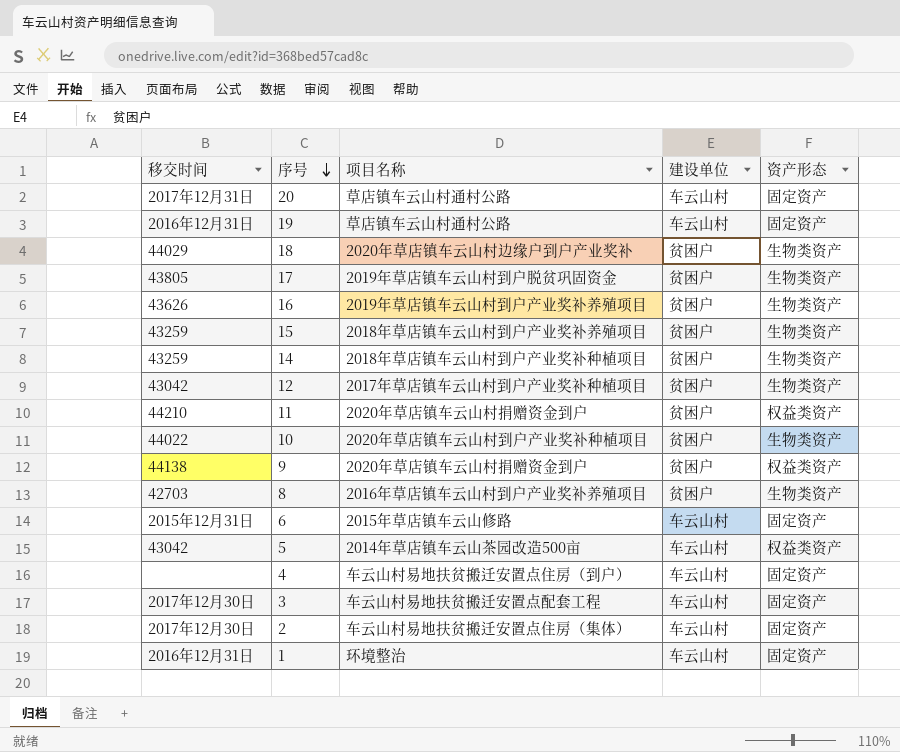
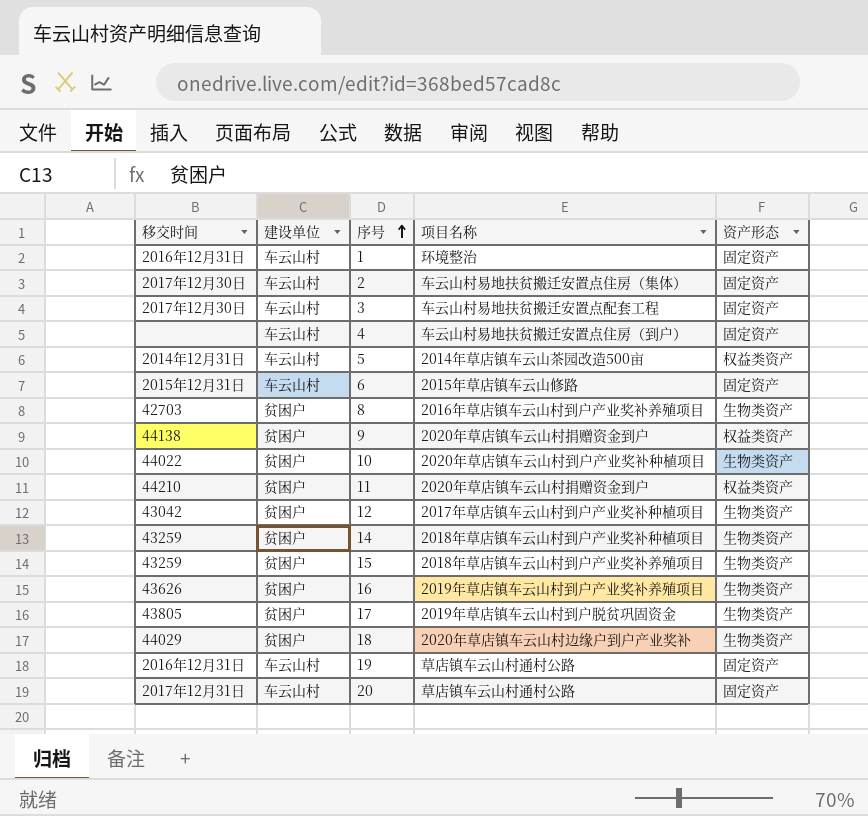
row order: 序号 descending -> 序号 ascending
column 建设单位 | position: 4 -> 2
5 | 移交时间: 43042 -> 2014年12月31日

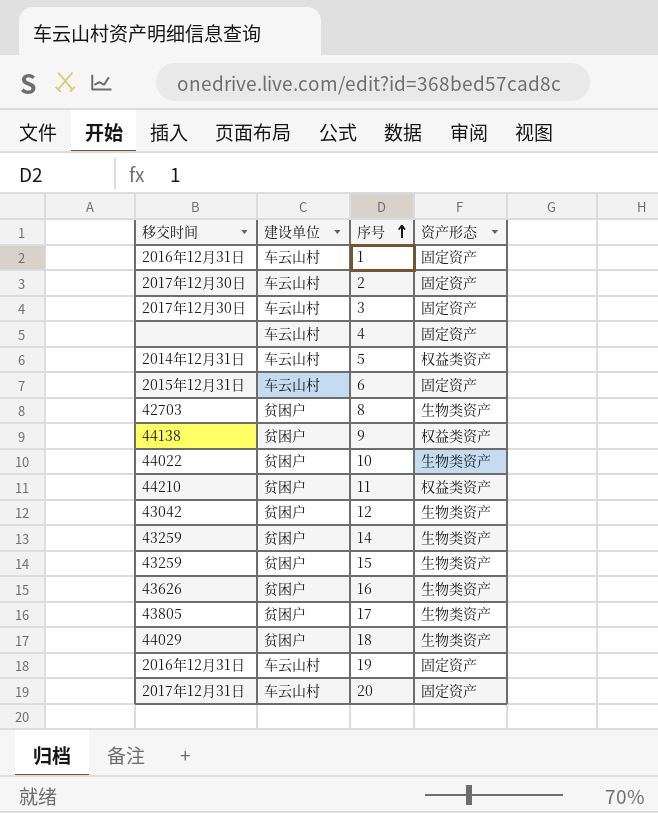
column 项目名称 | position: 4 -> none

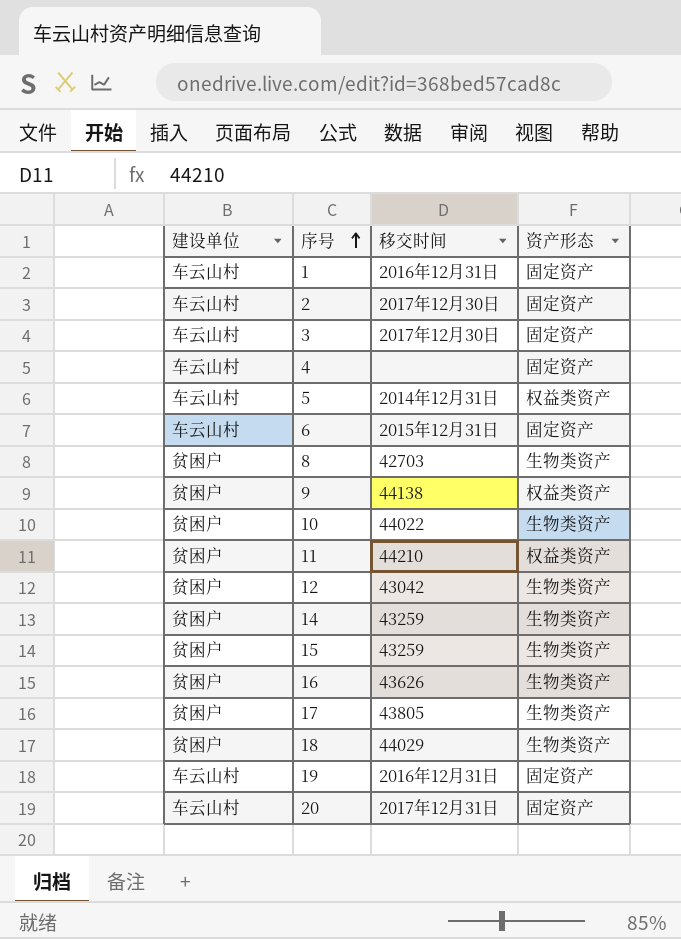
column 移交时间 | position: 1 -> 3

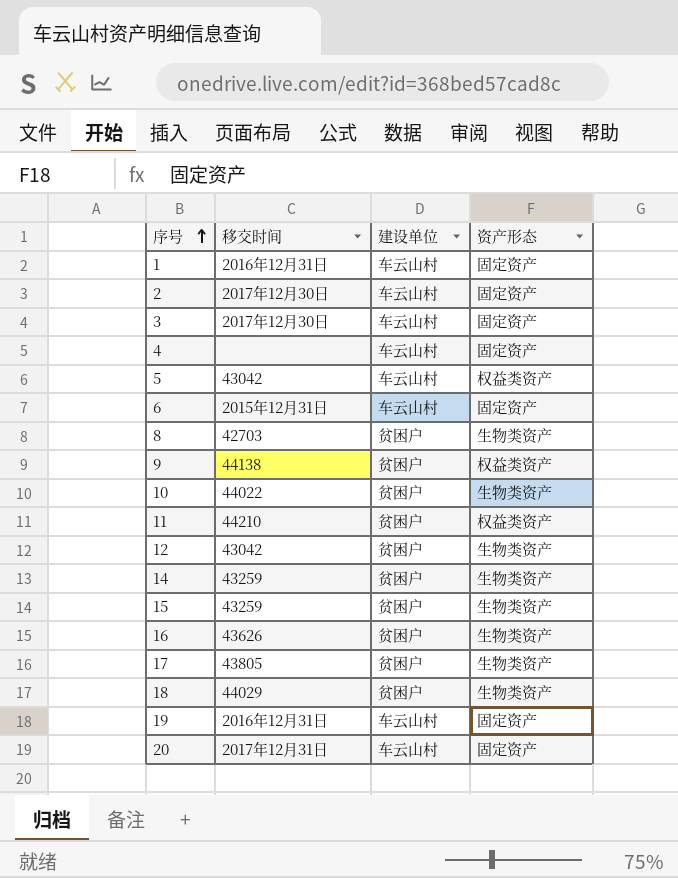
column 建设单位 | position: 1 -> 3
5 | 移交时间: 2014年12月31日 -> 43042

